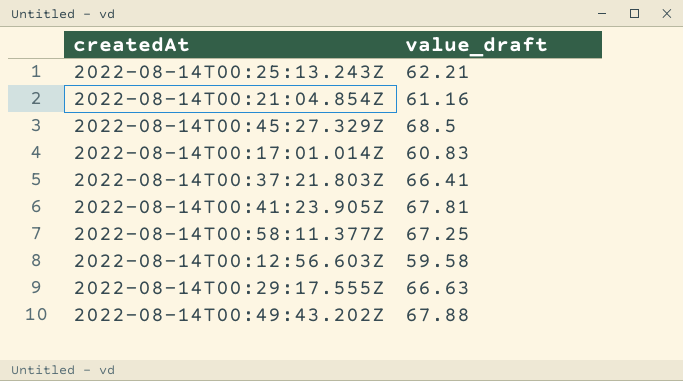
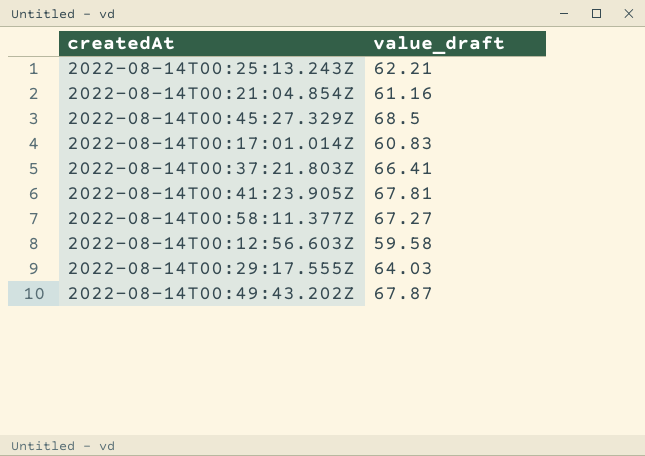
2022-08-14T00:58:11.377Z | value_draft: 67.25 -> 67.27
2022-08-14T00:29:17.555Z | value_draft: 66.63 -> 64.03
2022-08-14T00:49:43.202Z | value_draft: 67.88 -> 67.87

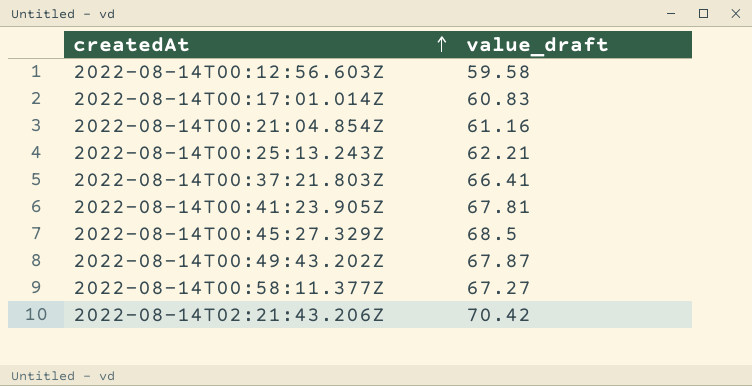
row order: none -> createdAt ascending
row 2022-08-14T00:29:17.555Z: 64.03 -> none
row 2022-08-14T02:21:43.206Z: none -> 70.42

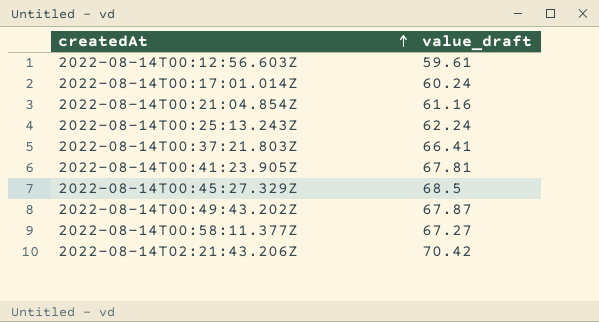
2022-08-14T00:12:56.603Z | value_draft: 59.58 -> 59.61
2022-08-14T00:17:01.014Z | value_draft: 60.83 -> 60.24
2022-08-14T00:25:13.243Z | value_draft: 62.21 -> 62.24

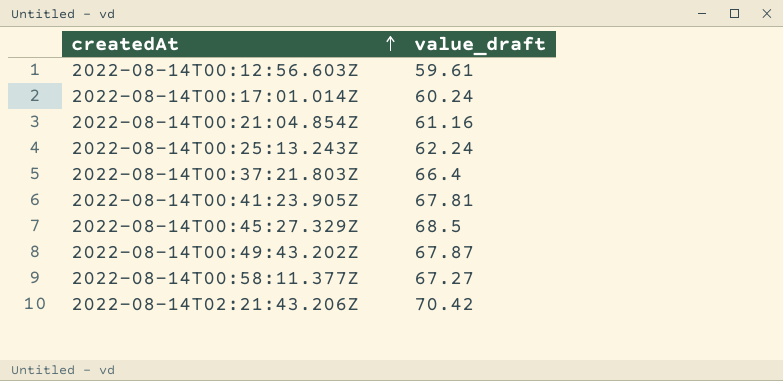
2022-08-14T00:37:21.803Z | value_draft: 66.41 -> 66.4

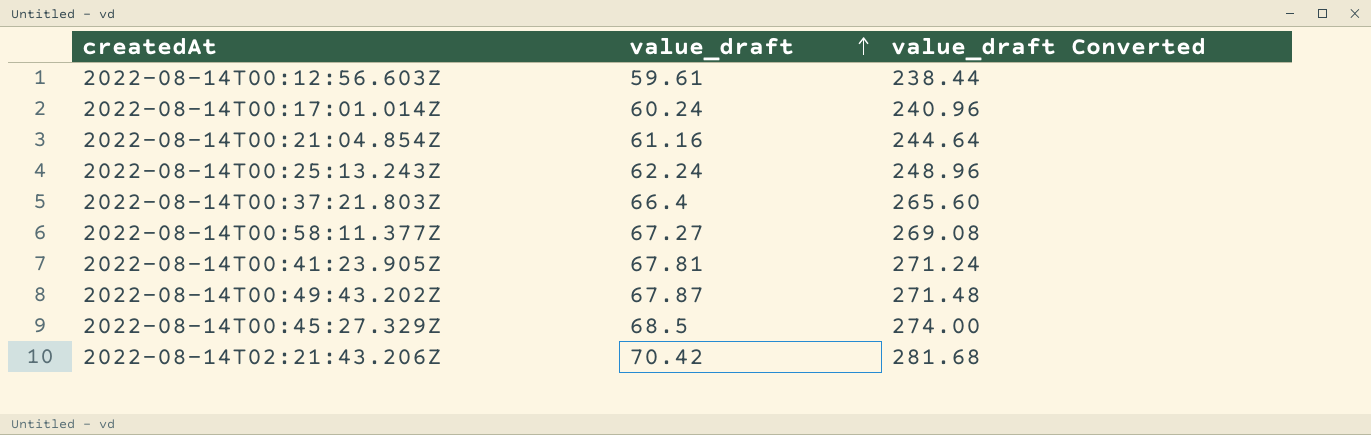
row order: createdAt ascending -> value_draft ascending
column value_draft Converted | formula: none -> [value_draft] * 4

